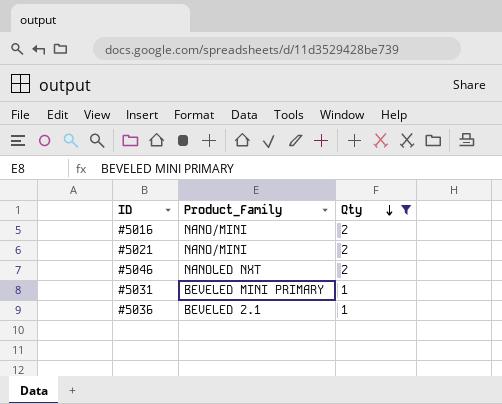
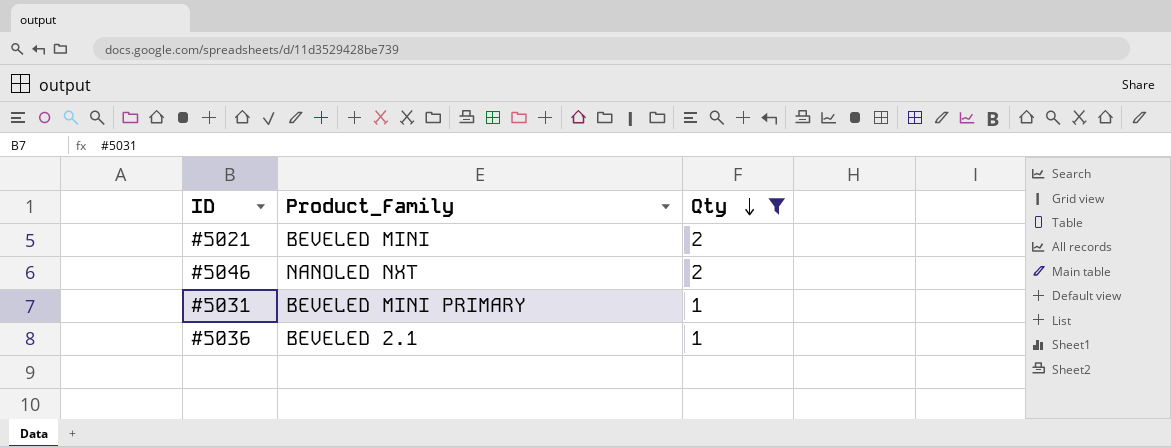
row #5016: NANO/MINI | 2 -> none
#5021 | Product_Family: NANO/MINI -> BEVELED MINI

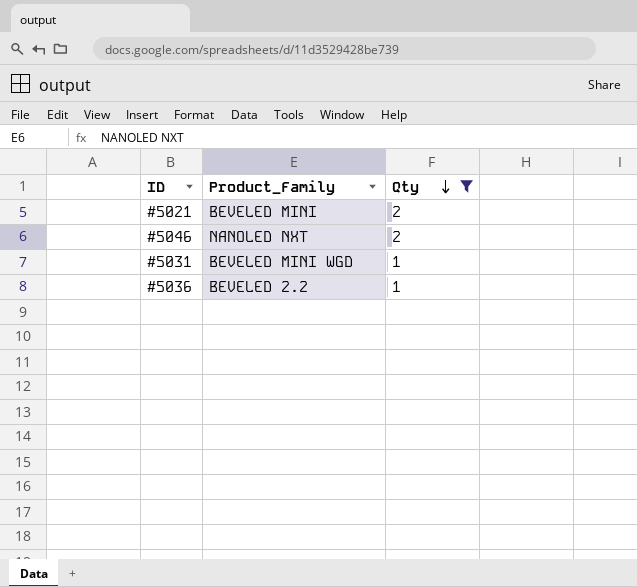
#5031 | Product_Family: BEVELED MINI PRIMARY -> BEVELED MINI WGD
#5036 | Product_Family: BEVELED 2.1 -> BEVELED 2.2

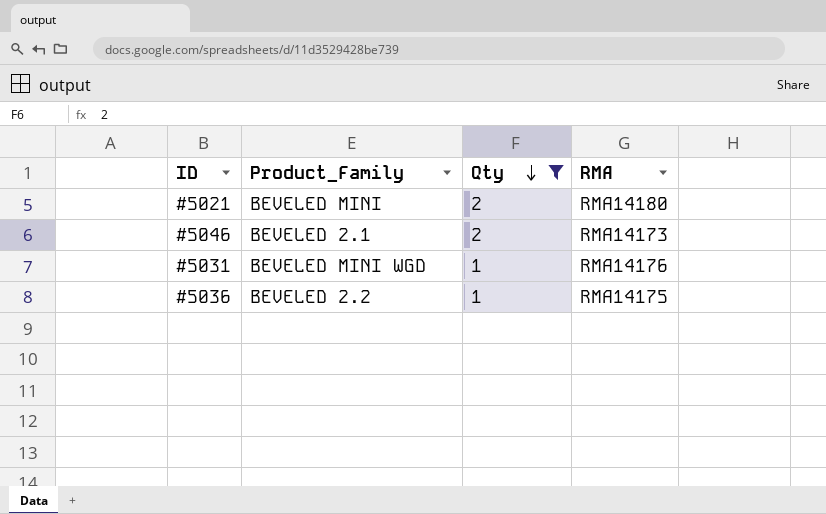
column RMA | position: none -> 4
#5046 | Product_Family: NANOLED NXT -> BEVELED 2.1

